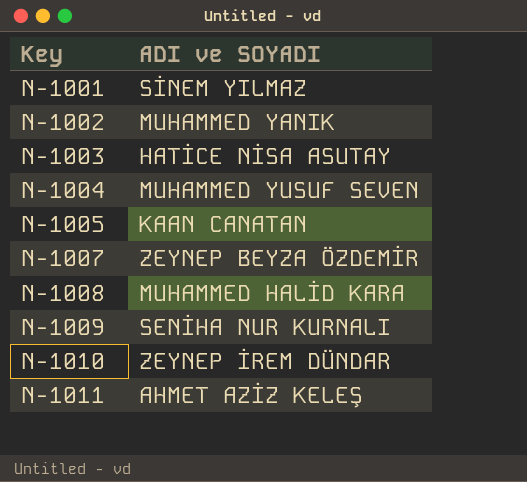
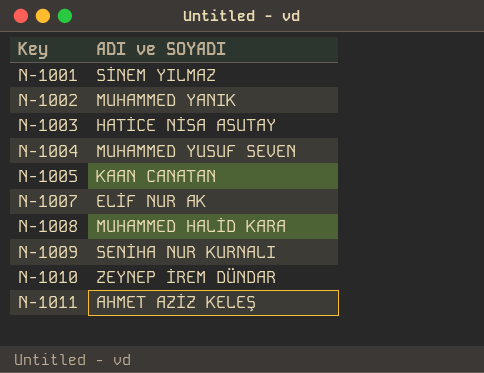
N-1007 | ADI ve SOYADI: ZEYNEP BEYZA ÖZDEMİR -> ELİF NUR AK

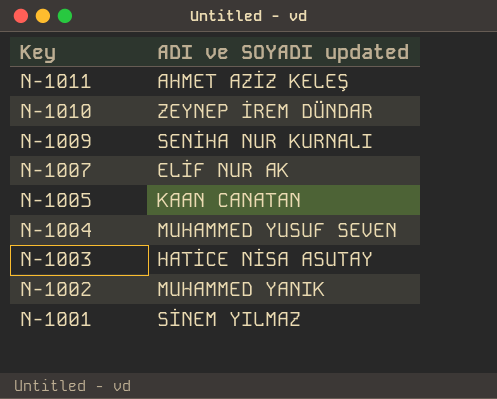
row order: Key ascending -> Key descending
column name: ADI ve SOYADI -> ADI ve SOYADI updated
row N-1008: MUHAMMED HALİD KARA -> none

